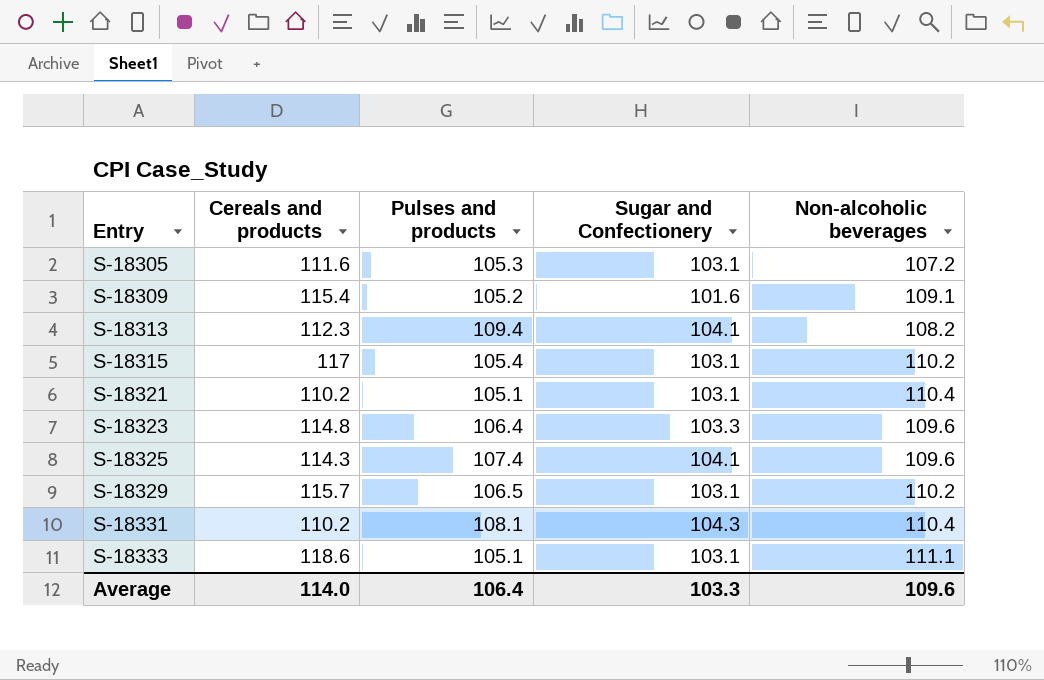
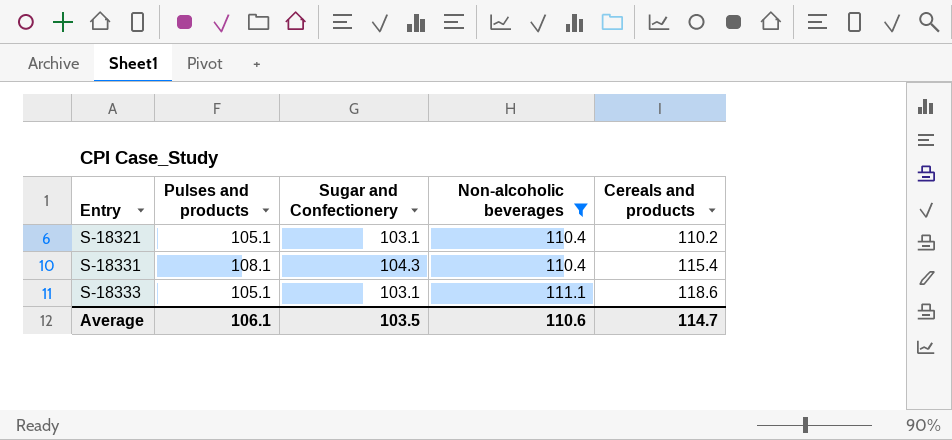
filter: none -> Non-alcoholic beverages >= 110.4
column Cereals and products | position: 2 -> 5
S-18331 | Cereals and products: 110.2 -> 115.4
Average | Pulses and products: 106.4 -> 106.1
Average | Sugar and Confectionery: 103.3 -> 103.5
Average | Non-alcoholic beverages: 109.6 -> 110.6
Average | Cereals and products: 114.0 -> 114.7

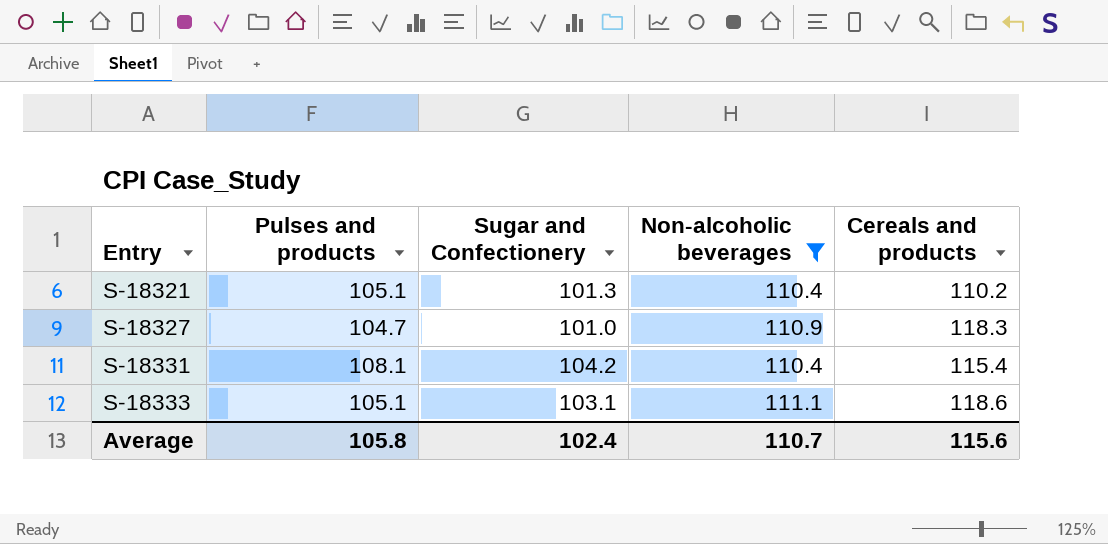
S-18321 | Sugar and Confectionery: 103.1 -> 101.3
row S-18327: none -> 104.7 | 101.0 | 110.9 | 118.3
S-18331 | Sugar and Confectionery: 104.3 -> 104.2
Average | Pulses and products: 106.1 -> 105.8
Average | Sugar and Confectionery: 103.5 -> 102.4
Average | Non-alcoholic beverages: 110.6 -> 110.7
Average | Cereals and products: 114.7 -> 115.6

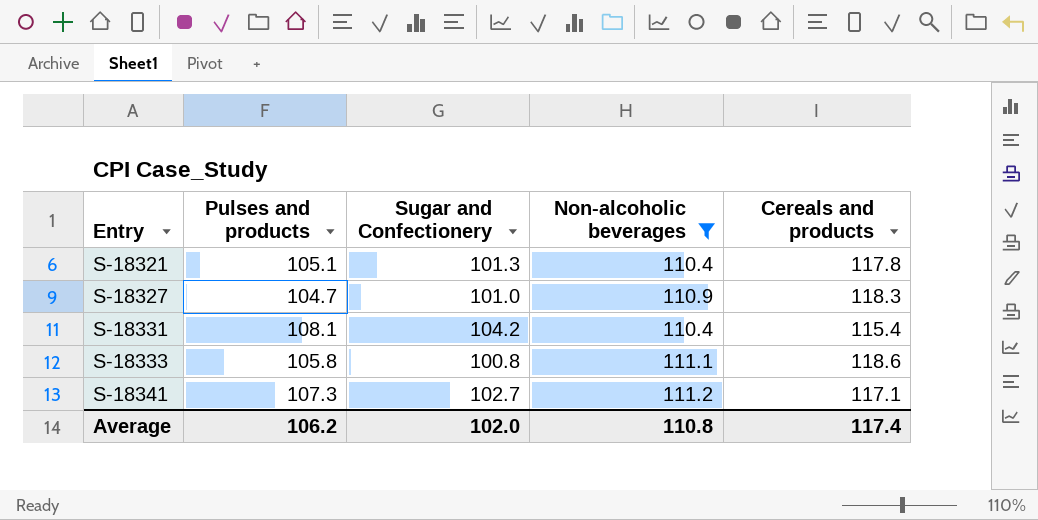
S-18321 | Cereals and products: 110.2 -> 117.8
S-18333 | Pulses and products: 105.1 -> 105.8
S-18333 | Sugar and Confectionery: 103.1 -> 100.8
row S-18341: none -> 107.3 | 102.7 | 111.2 | 117.1
Average | Pulses and products: 105.8 -> 106.2
Average | Sugar and Confectionery: 102.4 -> 102.0
Average | Non-alcoholic beverages: 110.7 -> 110.8
Average | Cereals and products: 115.6 -> 117.4

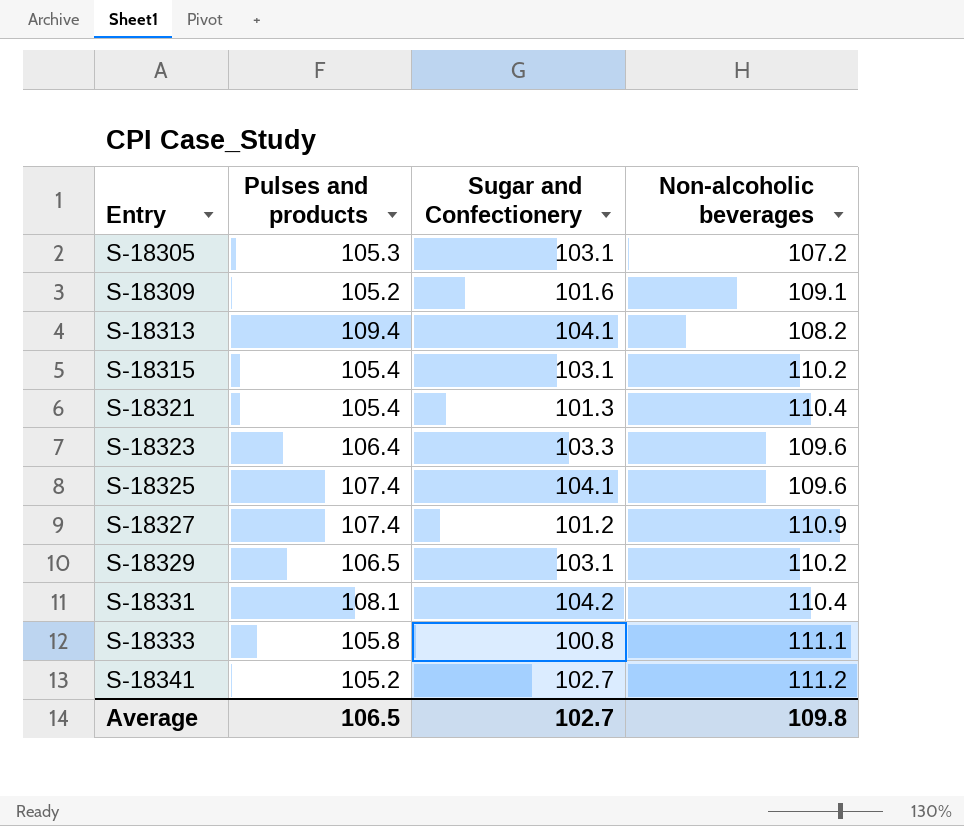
filter: Non-alcoholic beverages >= 110.4 -> none
column Cereals and products | position: 5 -> none
S-18321 | Pulses and products: 105.1 -> 105.4
S-18327 | Pulses and products: 104.7 -> 107.4
S-18327 | Sugar and Confectionery: 101.0 -> 101.2
S-18341 | Pulses and products: 107.3 -> 105.2
Average | Pulses and products: 106.2 -> 106.5
Average | Sugar and Confectionery: 102.0 -> 102.7
Average | Non-alcoholic beverages: 110.8 -> 109.8

